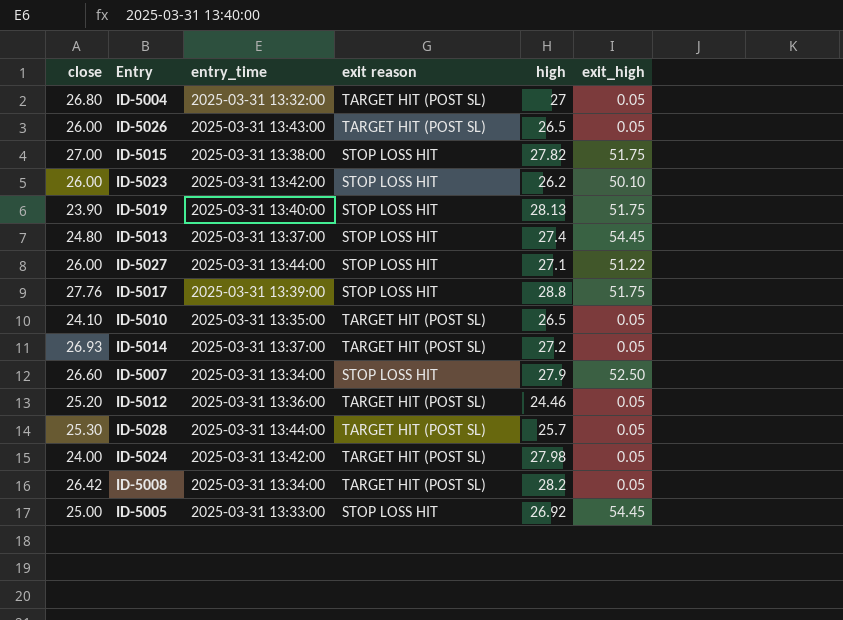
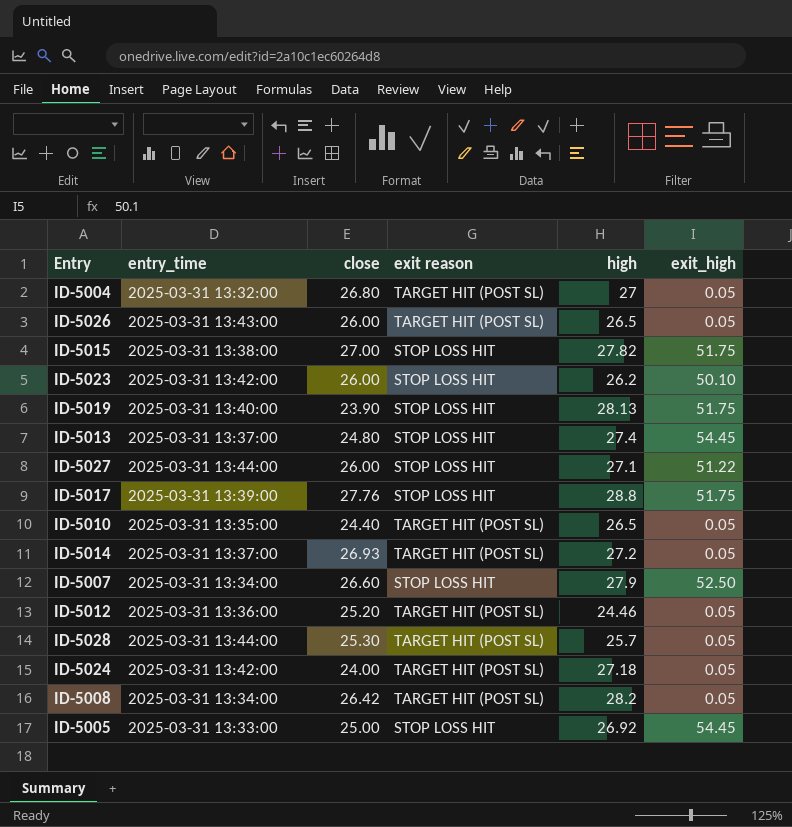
column close | position: 1 -> 3
ID-5010 | close: 24.10 -> 24.40
ID-5024 | high: 27.98 -> 27.18

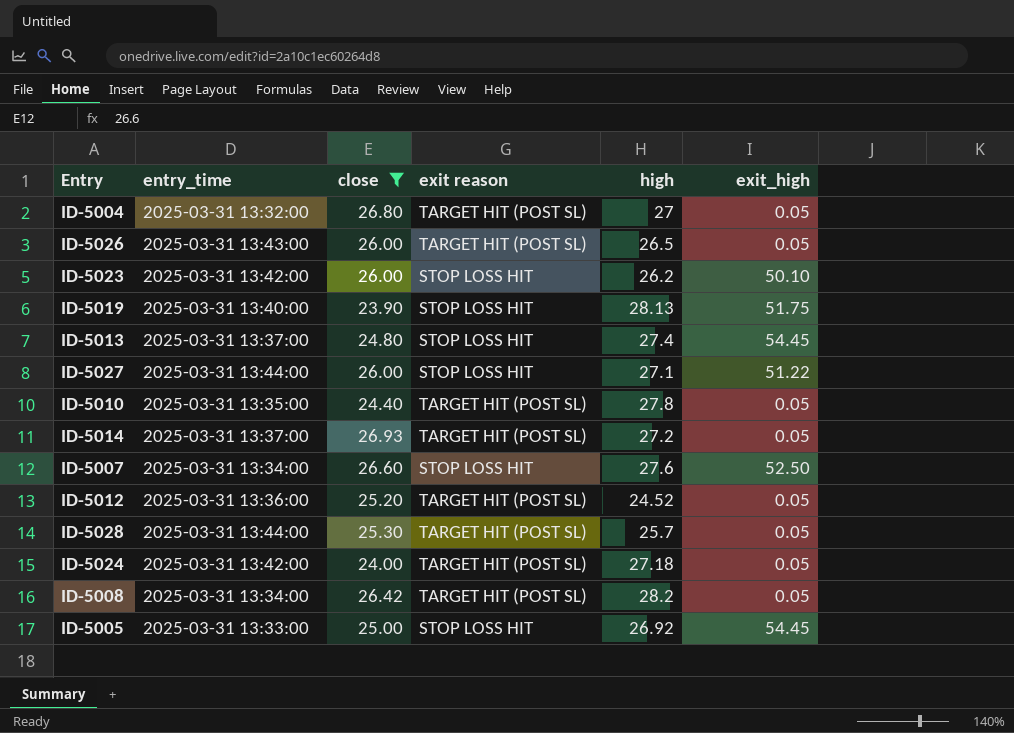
filter: none -> close <= 26.93
ID-5010 | high: 26.5 -> 27.8
ID-5007 | high: 27.9 -> 27.6
ID-5012 | high: 24.46 -> 24.52

